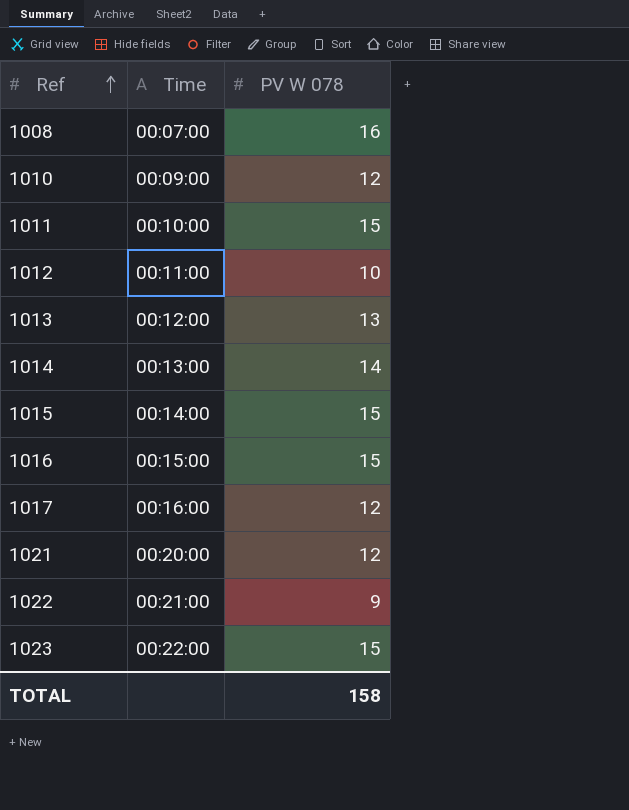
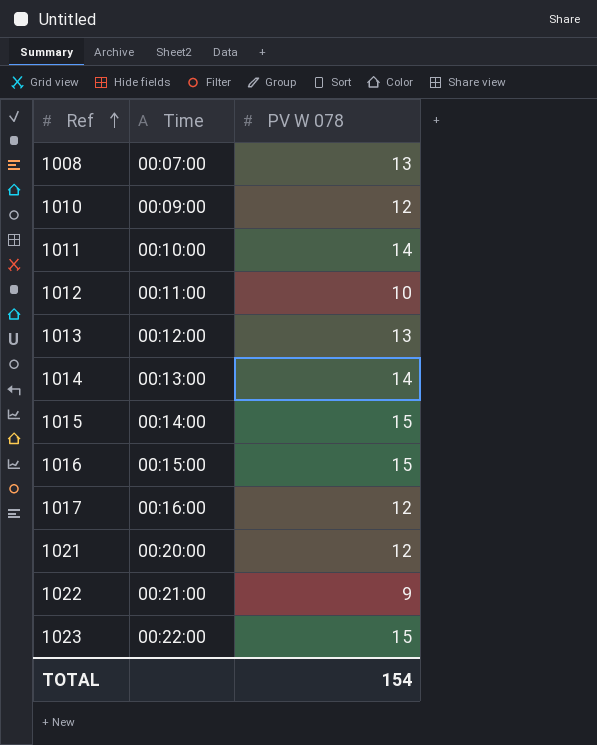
1008 | PV W 078: 16 -> 13
1011 | PV W 078: 15 -> 14
TOTAL | PV W 078: 158 -> 154

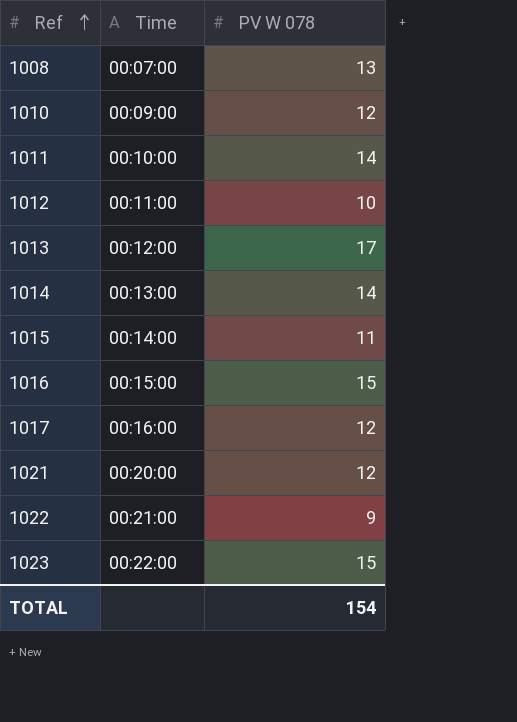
1013 | PV W 078: 13 -> 17
1015 | PV W 078: 15 -> 11

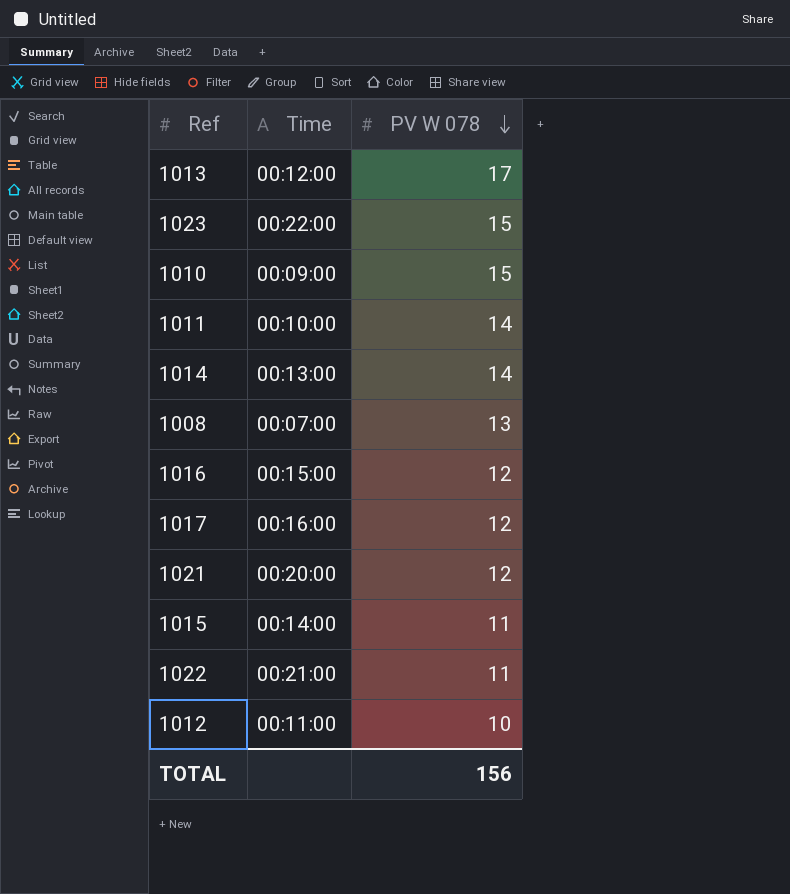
row order: Ref ascending -> PV W 078 descending
1010 | PV W 078: 12 -> 15
1016 | PV W 078: 15 -> 12
1022 | PV W 078: 9 -> 11
TOTAL | PV W 078: 154 -> 156

